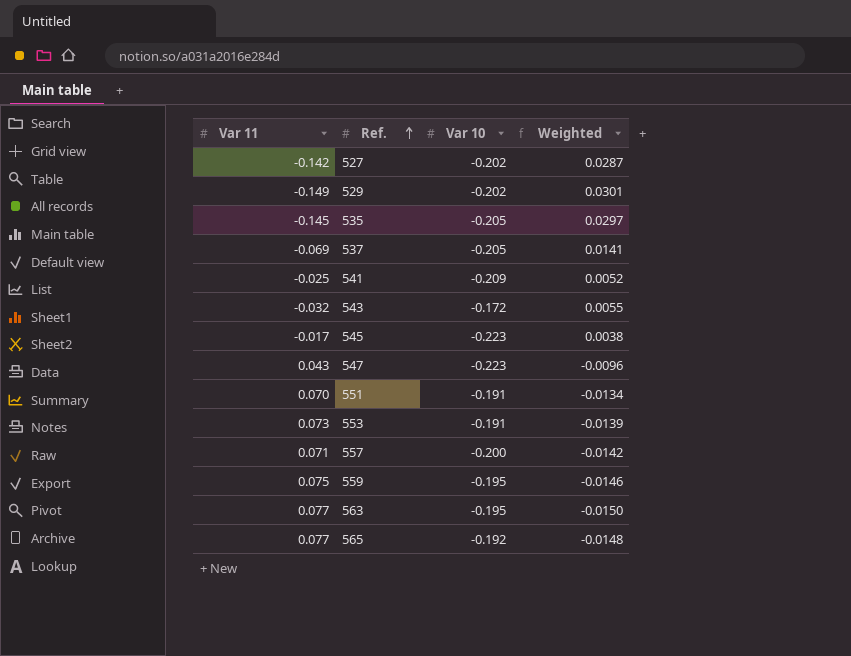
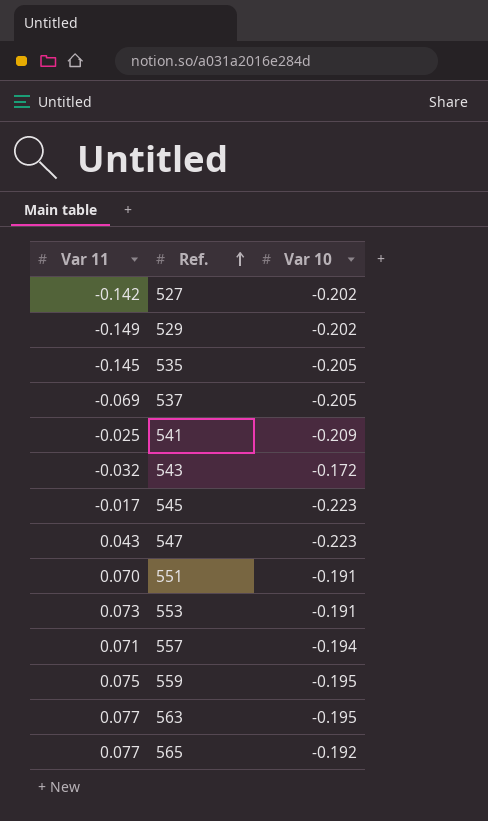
column Weighted | formula: [Var 11] * [Var 10] -> none
557 | Var 10: -0.200 -> -0.194

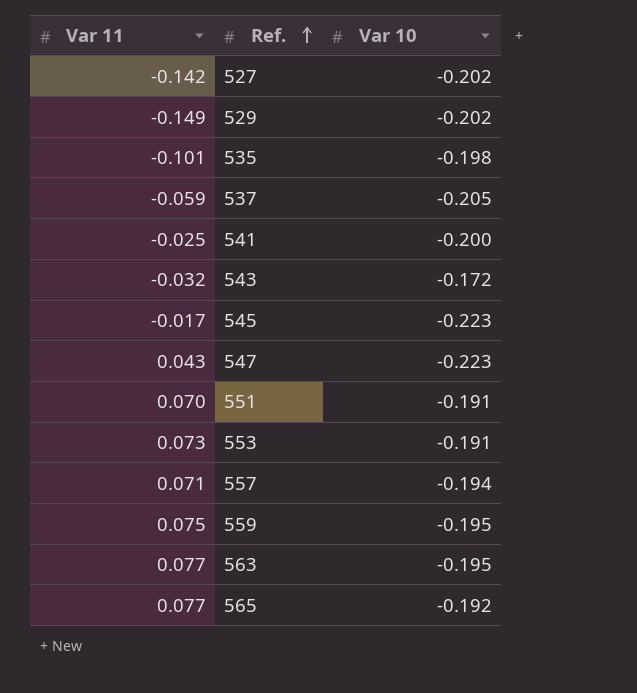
535 | Var 11: -0.145 -> -0.101
535 | Var 10: -0.205 -> -0.198
537 | Var 11: -0.069 -> -0.059
541 | Var 10: -0.209 -> -0.200

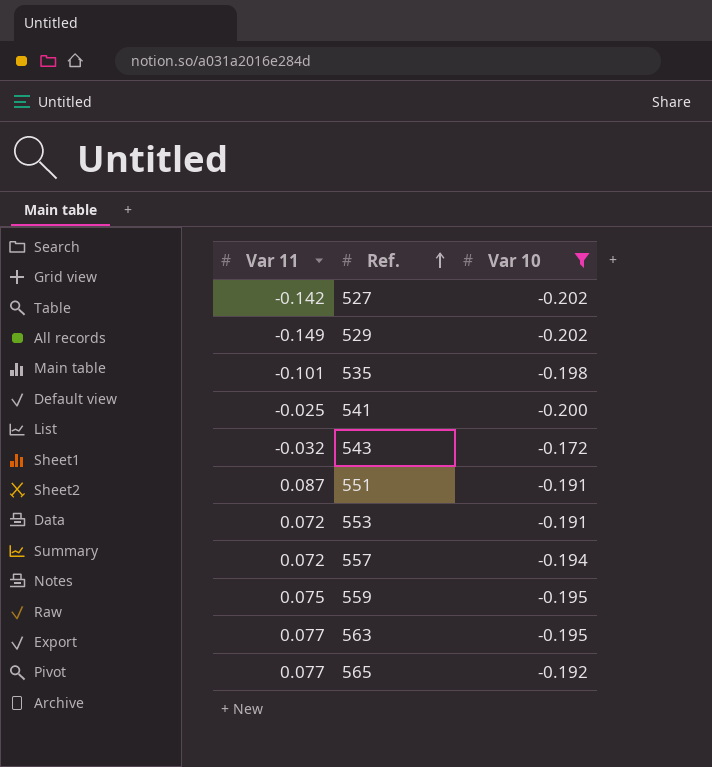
filter: none -> Var 10 >= -0.202
551 | Var 11: 0.070 -> 0.087
553 | Var 11: 0.073 -> 0.072
557 | Var 11: 0.071 -> 0.072

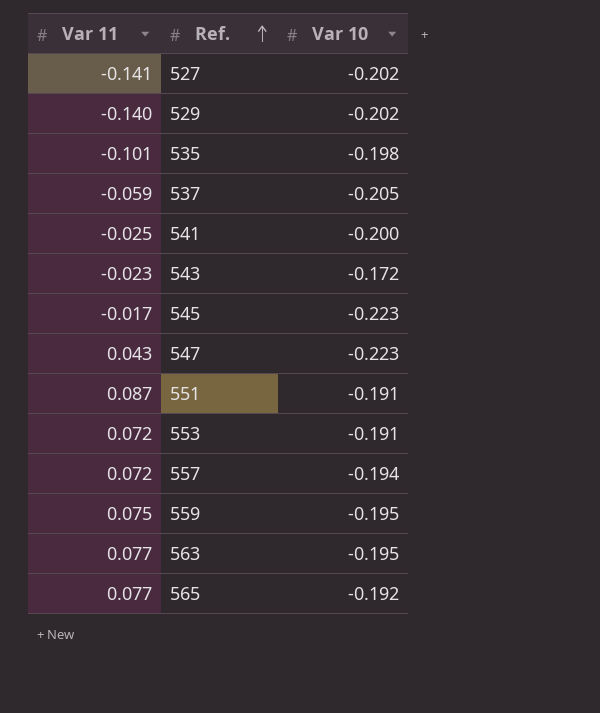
filter: Var 10 >= -0.202 -> none
527 | Var 11: -0.142 -> -0.141
529 | Var 11: -0.149 -> -0.140
543 | Var 11: -0.032 -> -0.023

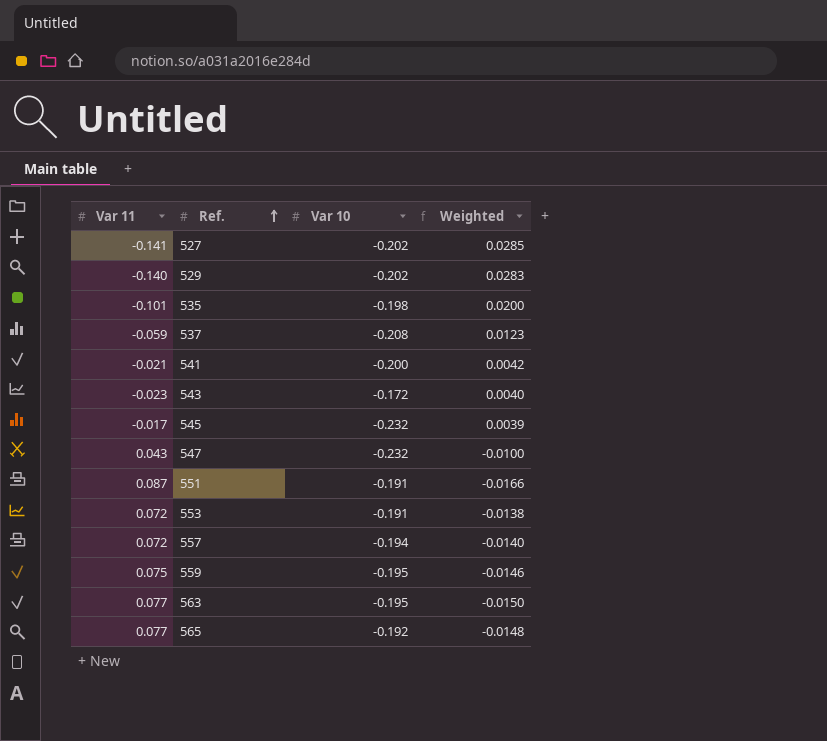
column Weighted | formula: none -> [Var 11] * [Var 10]
537 | Var 10: -0.205 -> -0.208
541 | Var 11: -0.025 -> -0.021
545 | Var 10: -0.223 -> -0.232
547 | Var 10: -0.223 -> -0.232

